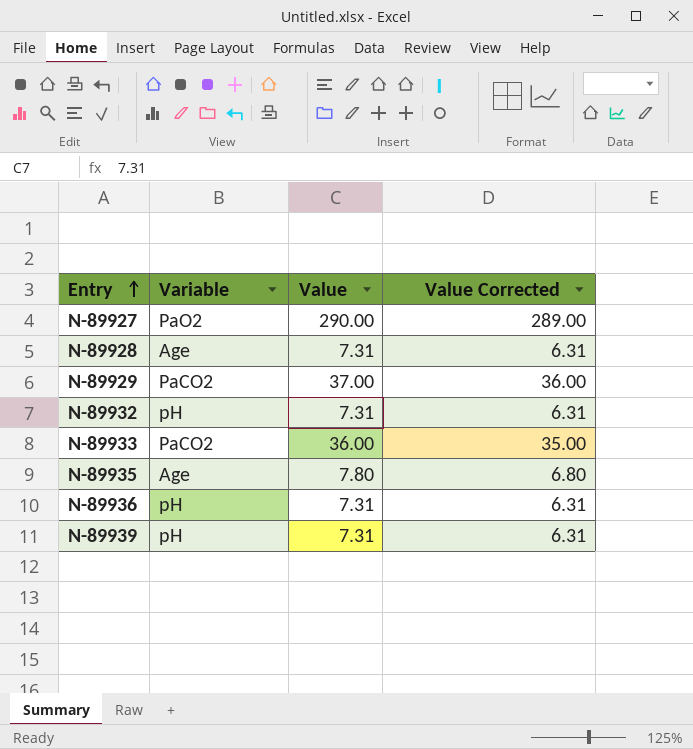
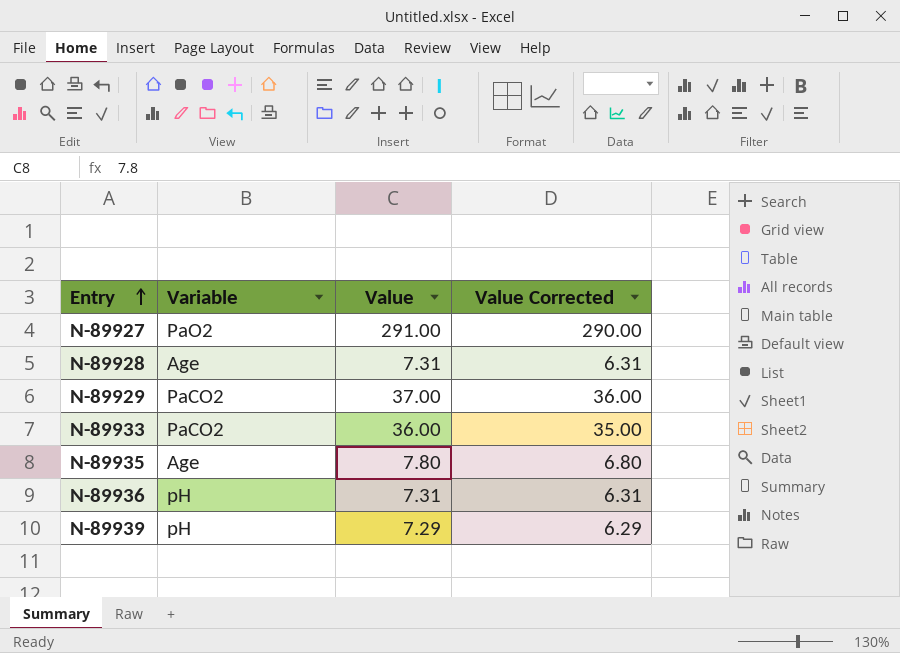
row N-89932: pH | 7.31 | 6.31 -> none
N-89927 | Value: 290.00 -> 291.00
N-89927 | Value Corrected: 289.00 -> 290.00
N-89939 | Value: 7.31 -> 7.29
N-89939 | Value Corrected: 6.31 -> 6.29

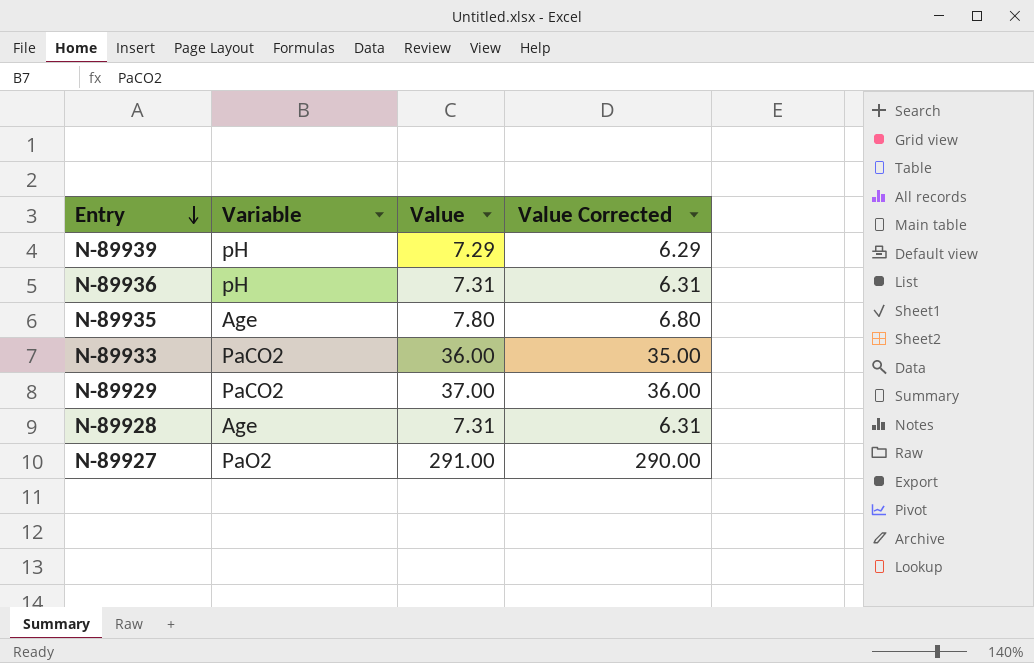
row order: Entry ascending -> Entry descending

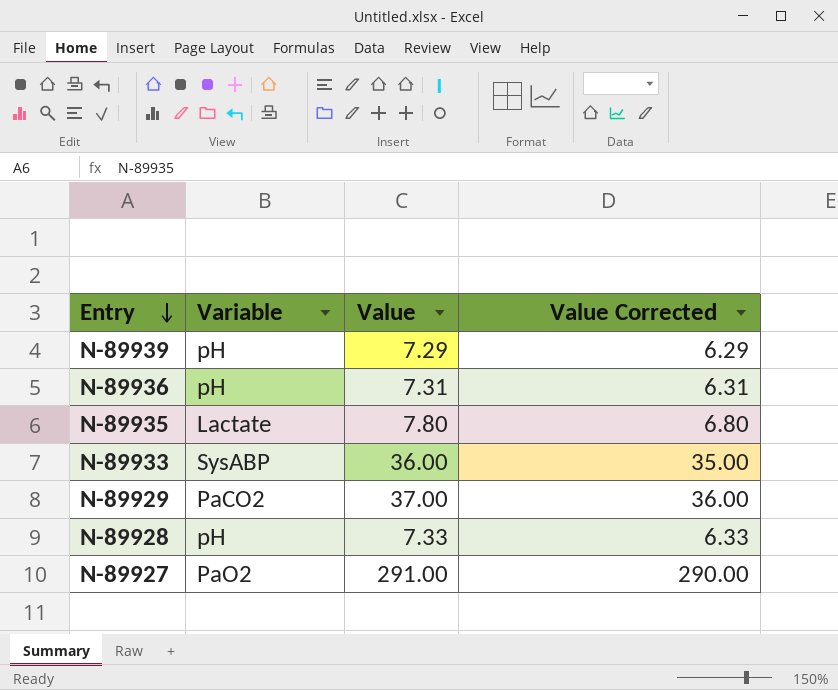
N-89935 | Variable: Age -> Lactate
N-89933 | Variable: PaCO2 -> SysABP
N-89928 | Variable: Age -> pH
N-89928 | Value: 7.31 -> 7.33
N-89928 | Value Corrected: 6.31 -> 6.33

